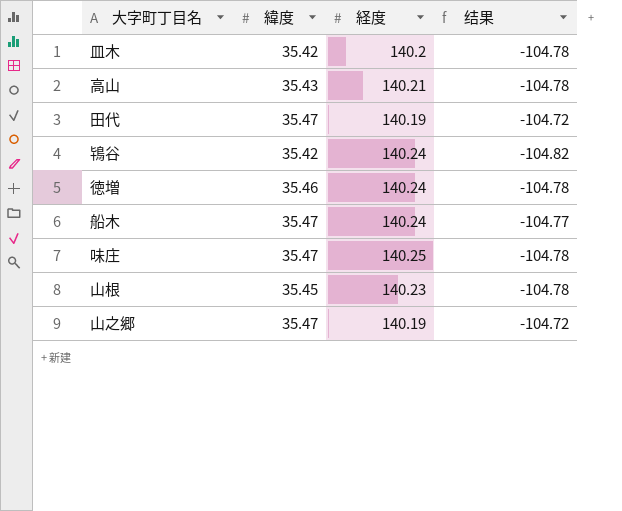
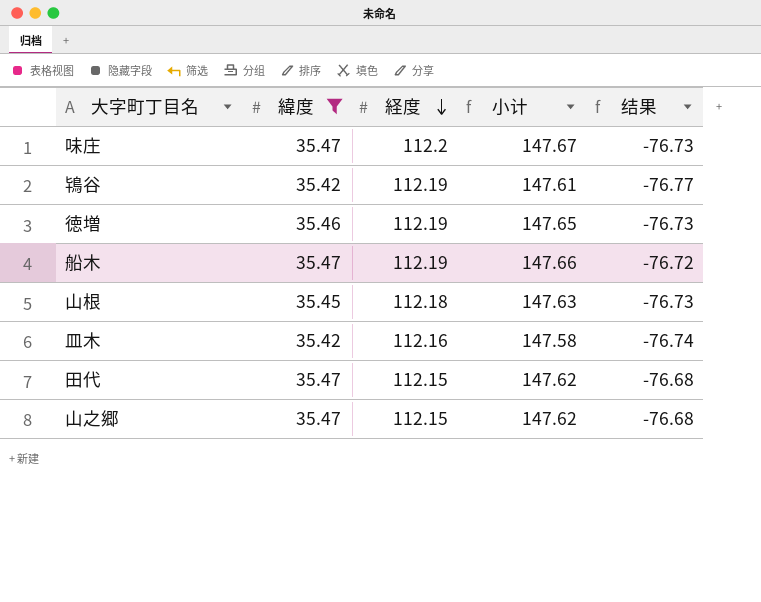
filter: none -> 緯度 != 35.43
row order: none -> 経度 descending
column 小计 | formula: none -> [緯度] + [経度]
味庄 | 経度: 140.25 -> 112.2
味庄 | 结果: -104.78 -> -76.73
鴇谷 | 経度: 140.24 -> 112.19
鴇谷 | 结果: -104.82 -> -76.77
徳増 | 経度: 140.24 -> 112.19
徳増 | 结果: -104.78 -> -76.73
船木 | 経度: 140.24 -> 112.19
船木 | 结果: -104.77 -> -76.72
山根 | 経度: 140.23 -> 112.18
山根 | 结果: -104.78 -> -76.73
皿木 | 経度: 140.2 -> 112.16
皿木 | 结果: -104.78 -> -76.74
田代 | 経度: 140.19 -> 112.15
田代 | 结果: -104.72 -> -76.68
山之郷 | 経度: 140.19 -> 112.15
山之郷 | 结果: -104.72 -> -76.68

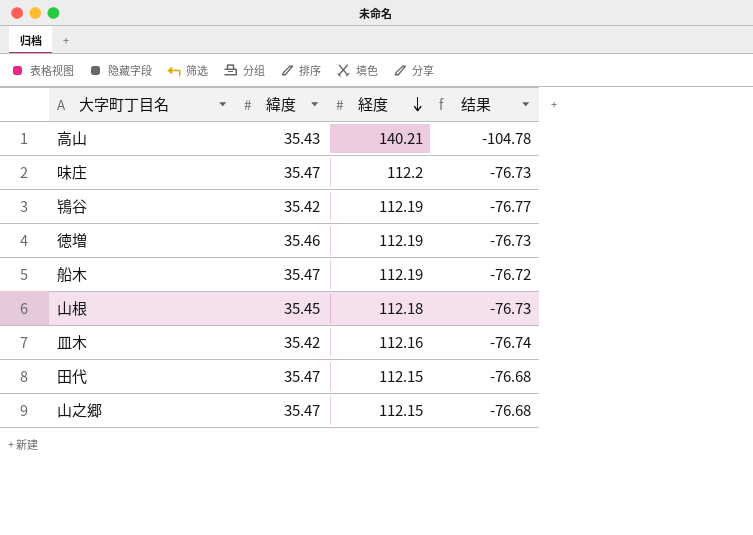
filter: 緯度 != 35.43 -> none
column 小计 | formula: [緯度] + [経度] -> none

